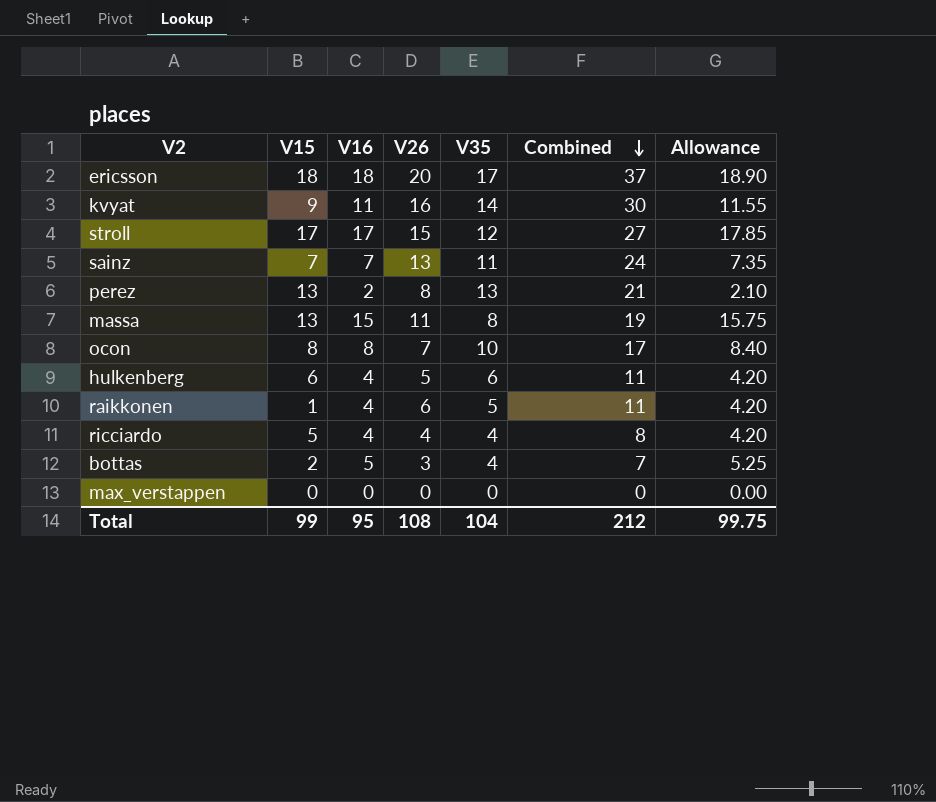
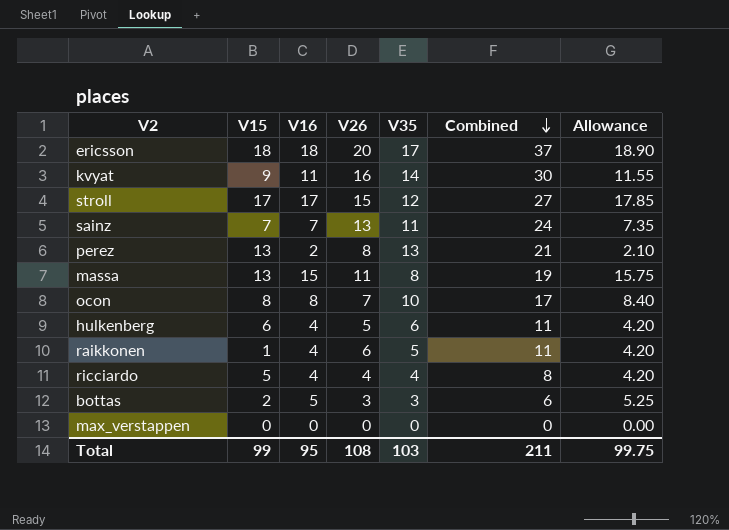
bottas | V35: 4 -> 3
bottas | Combined: 7 -> 6
Total | V35: 104 -> 103
Total | Combined: 212 -> 211

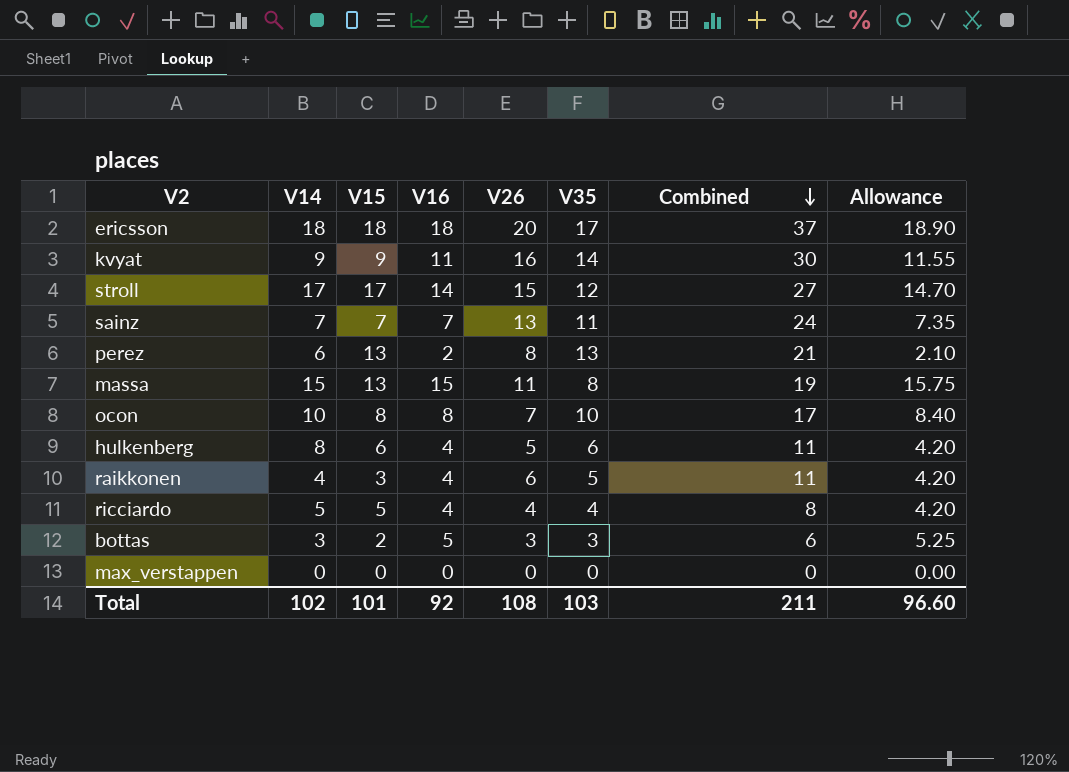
column V14 | position: none -> 2
stroll | V16: 17 -> 14
stroll | Allowance: 17.85 -> 14.70
raikkonen | V15: 1 -> 3
Total | V15: 99 -> 101
Total | V16: 95 -> 92
Total | Allowance: 99.75 -> 96.60

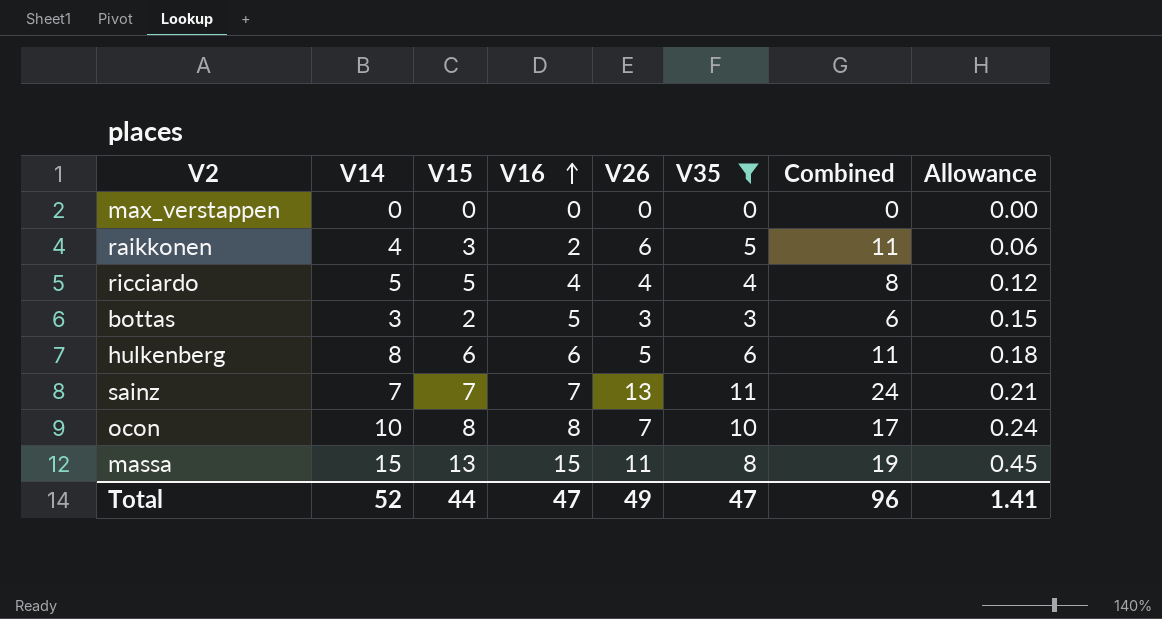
filter: none -> V35 <= 11
row order: Combined descending -> V16 ascending
column Allowance | formula: [V16] * 1.05 -> [V16] * 0.03
raikkonen | V16: 4 -> 2
hulkenberg | V16: 4 -> 6
Total | V14: 102 -> 52
Total | V15: 101 -> 44
Total | V16: 92 -> 47
Total | V26: 108 -> 49
Total | V35: 103 -> 47
Total | Combined: 211 -> 96
Total | Allowance: 96.60 -> 1.41

